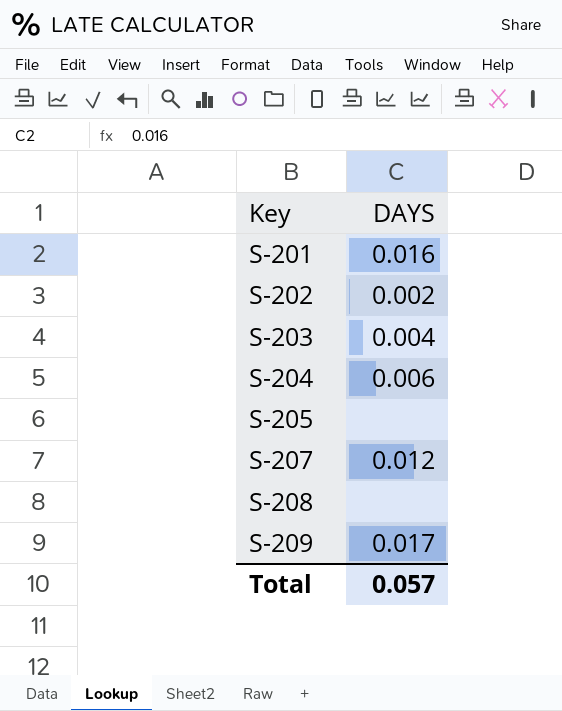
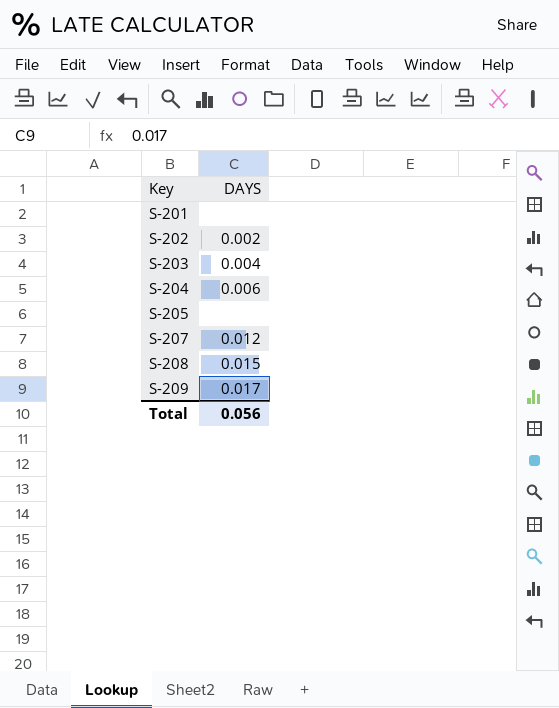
S-201 | DAYS: 0.016 -> none
S-208 | DAYS: none -> 0.015
Total | DAYS: 0.057 -> 0.056

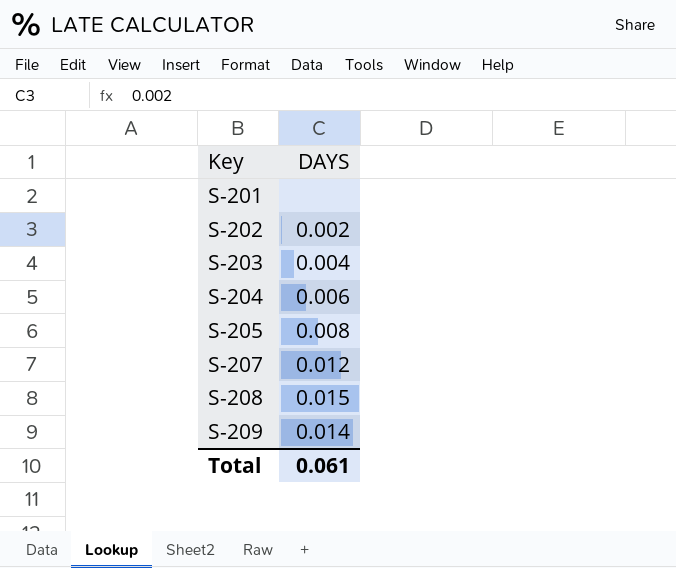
S-205 | DAYS: none -> 0.008
S-209 | DAYS: 0.017 -> 0.014
Total | DAYS: 0.056 -> 0.061

